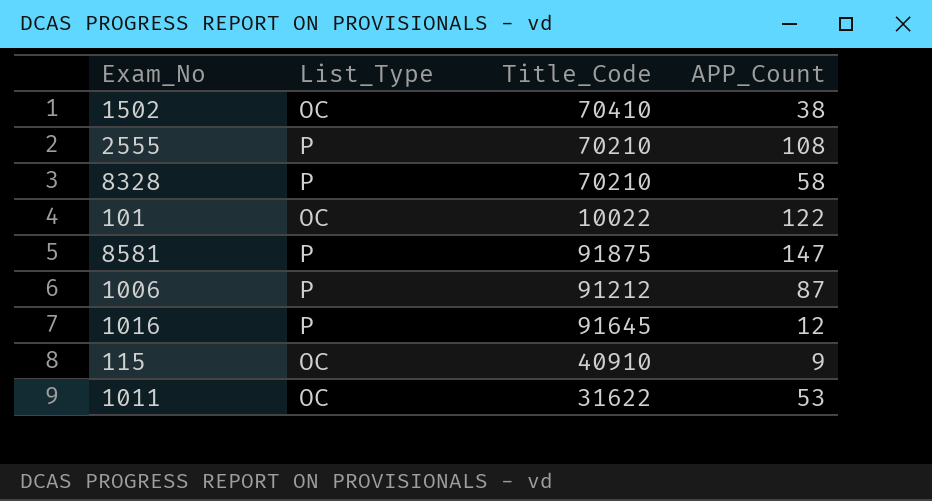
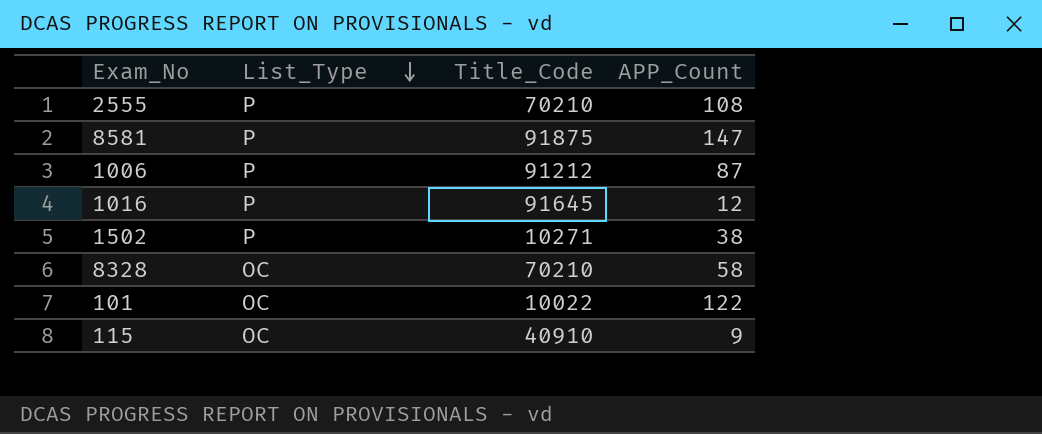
row order: none -> List_Type descending
row 1011: OC | 31622 | 53 -> none
1502 | List_Type: OC -> P
1502 | Title_Code: 70410 -> 10271
8328 | List_Type: P -> OC

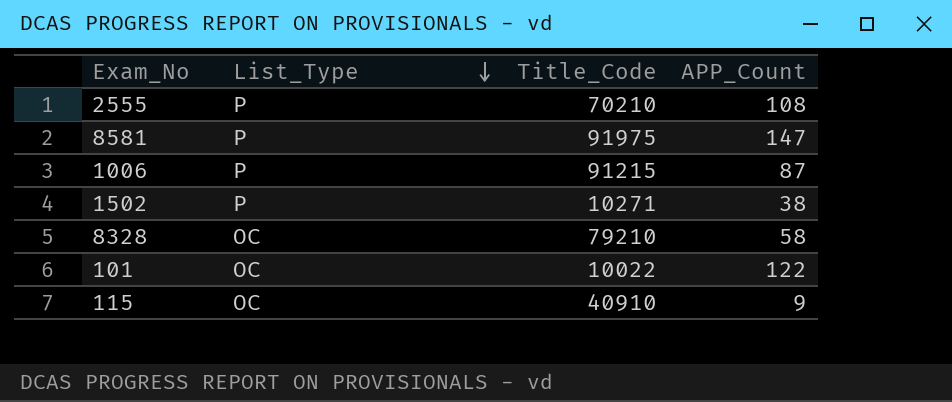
row 1016: P | 91645 | 12 -> none
8581 | Title_Code: 91875 -> 91975
1006 | Title_Code: 91212 -> 91215
8328 | Title_Code: 70210 -> 79210

